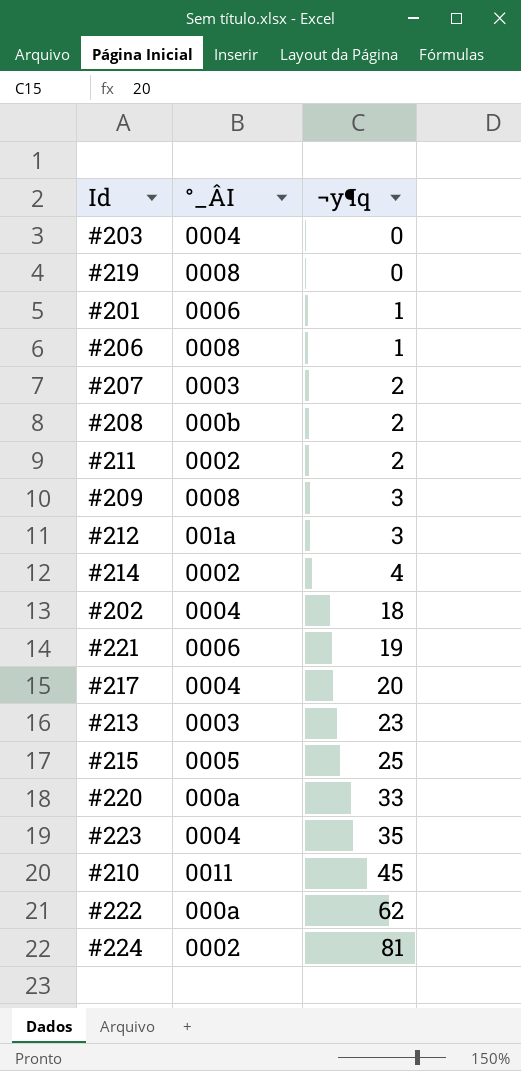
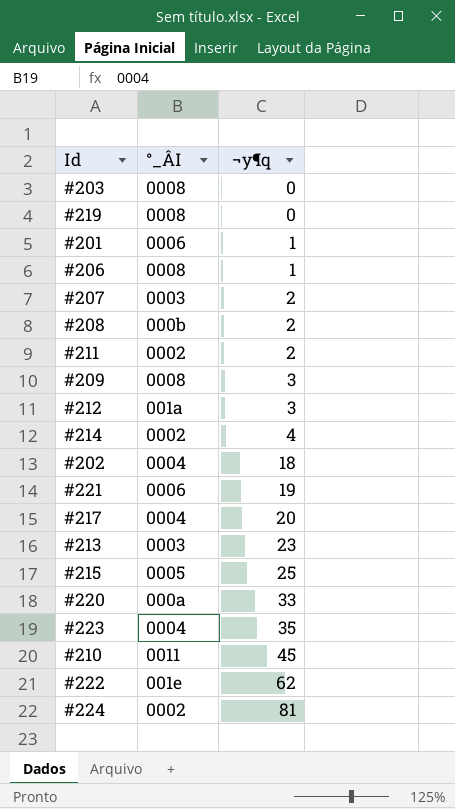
#203 | °_ÂI: 0004 -> 0008
#222 | °_ÂI: 000a -> 001e

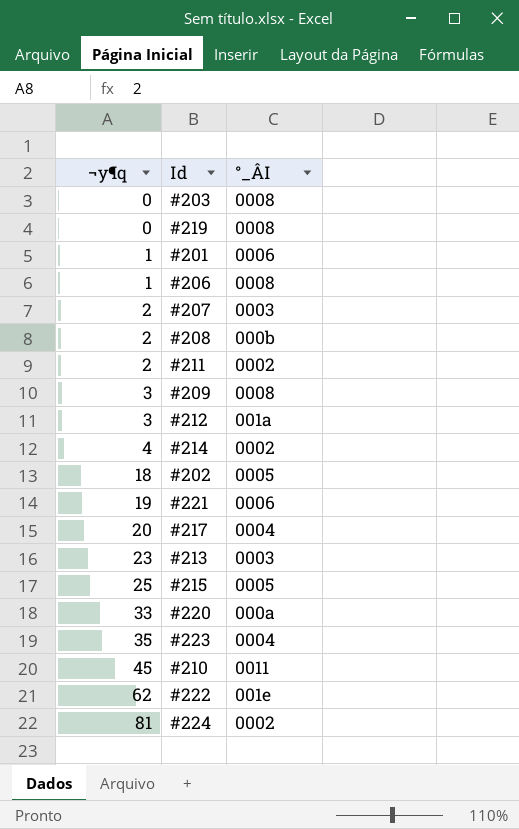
column ¬y¶q | position: 3 -> 1
#202 | °_ÂI: 0004 -> 0005

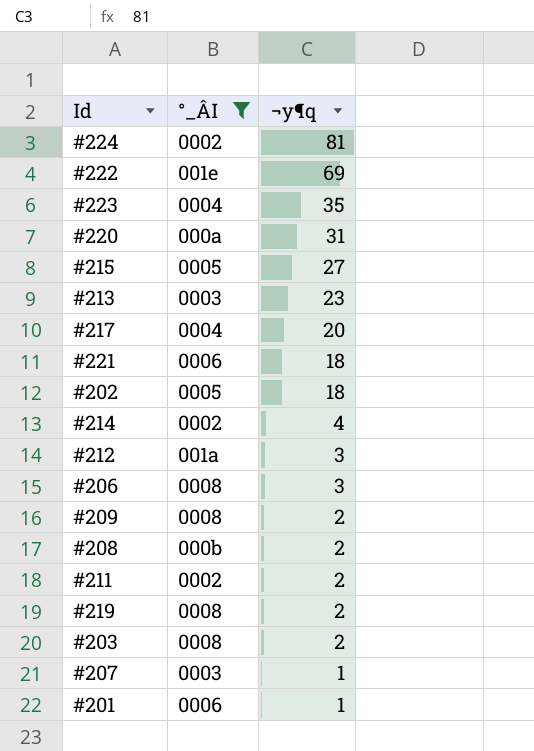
filter: none -> °_ÂI != 0011
row order: ¬y¶q ascending -> ¬y¶q descending
column ¬y¶q | position: 1 -> 3
#222 | ¬y¶q: 62 -> 69
#220 | ¬y¶q: 33 -> 31
#215 | ¬y¶q: 25 -> 27
#221 | ¬y¶q: 19 -> 18
#206 | ¬y¶q: 1 -> 3
#209 | ¬y¶q: 3 -> 2
#219 | ¬y¶q: 0 -> 2
#203 | ¬y¶q: 0 -> 2
#207 | ¬y¶q: 2 -> 1

